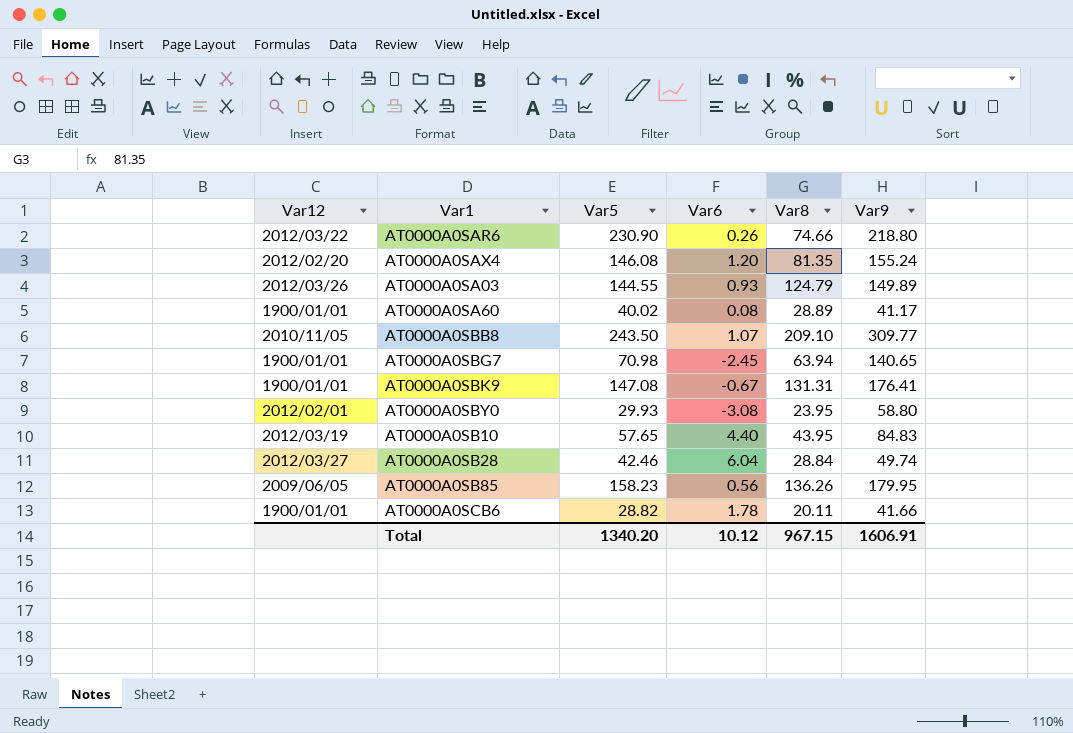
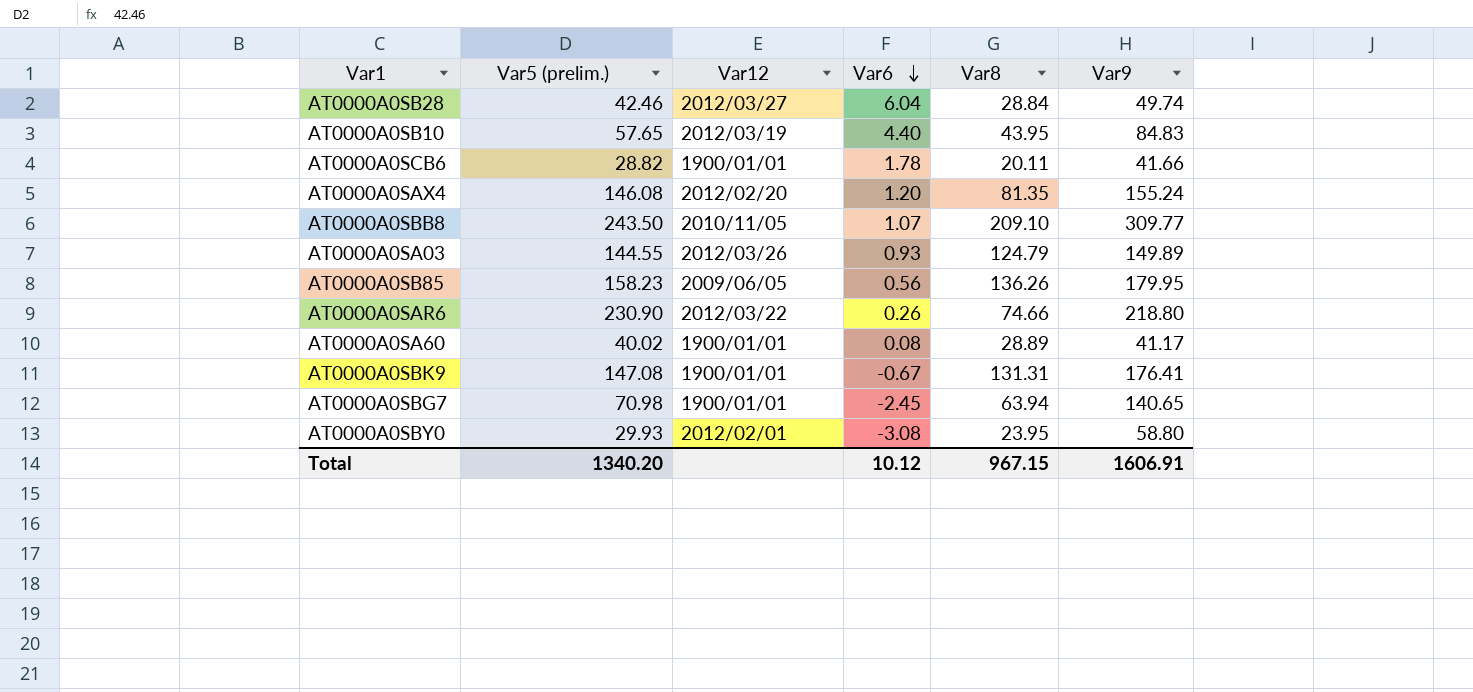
row order: none -> Var6 descending
column name: Var5 -> Var5 (prelim.)
column Var12 | position: 1 -> 3

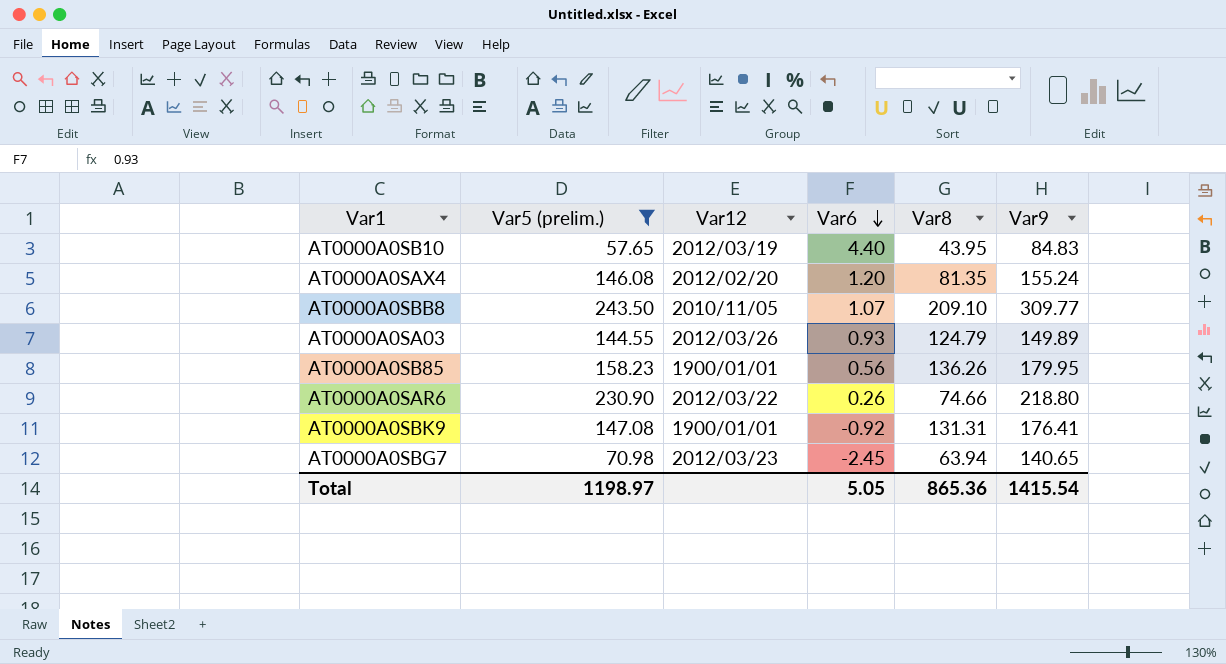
filter: none -> Var5 (prelim.) >= 57.65
AT0000A0SB85 | Var12: 2009/06/05 -> 1900/01/01
AT0000A0SBK9 | Var6: -0.67 -> -0.92
AT0000A0SBG7 | Var12: 1900/01/01 -> 2012/03/23
Total | Var5 (prelim.): 1340.20 -> 1198.97
Total | Var6: 10.12 -> 5.05
Total | Var8: 967.15 -> 865.36
Total | Var9: 1606.91 -> 1415.54

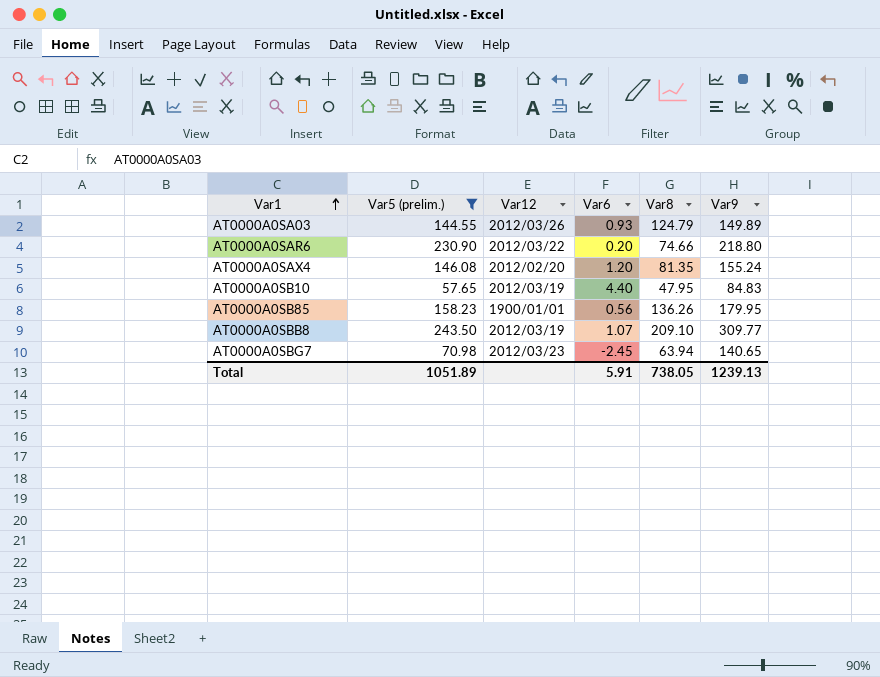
row order: Var6 descending -> Var1 ascending
row AT0000A0SBK9: 147.08 | 1900/01/01 | -0.92 | 131.31 | 176.41 -> none
AT0000A0SAR6 | Var6: 0.26 -> 0.20
AT0000A0SB10 | Var8: 43.95 -> 47.95
AT0000A0SBB8 | Var12: 2010/11/05 -> 2012/03/19
Total | Var5 (prelim.): 1198.97 -> 1051.89
Total | Var6: 5.05 -> 5.91
Total | Var8: 865.36 -> 738.05
Total | Var9: 1415.54 -> 1239.13

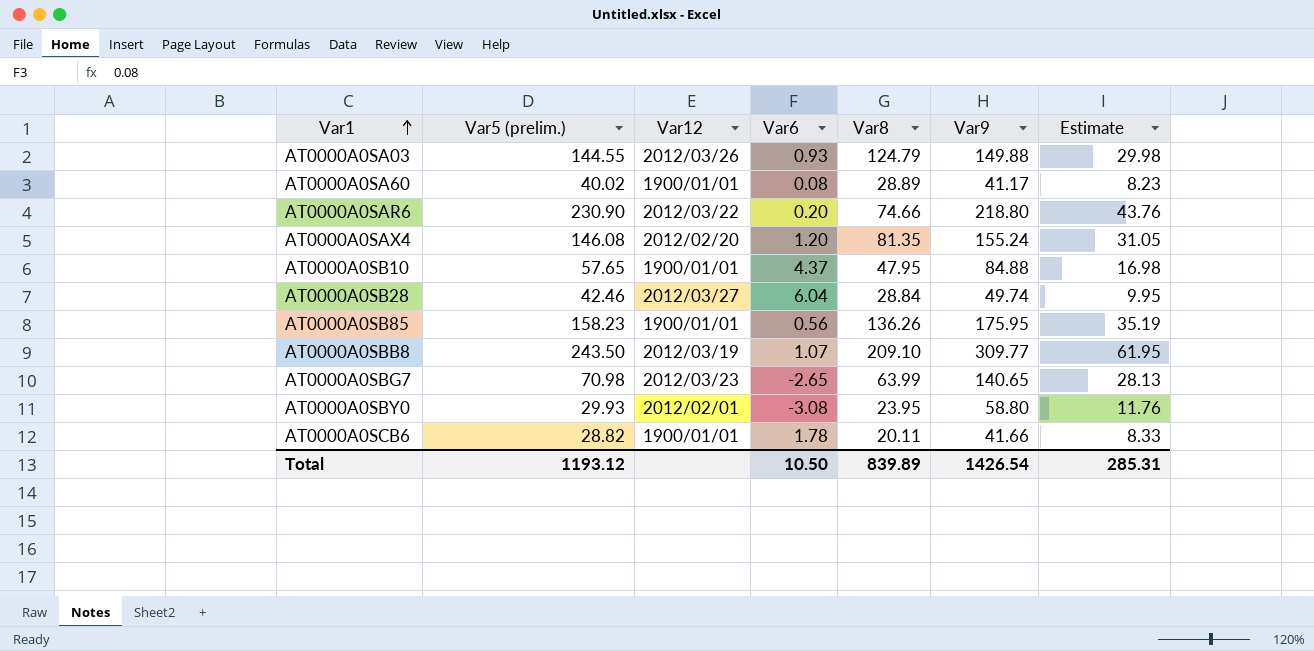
filter: Var5 (prelim.) >= 57.65 -> none
column Estimate | formula: none -> [Var9] * 0.2
AT0000A0SA03 | Var9: 149.89 -> 149.88
AT0000A0SB10 | Var12: 2012/03/19 -> 1900/01/01
AT0000A0SB10 | Var6: 4.40 -> 4.37
AT0000A0SB10 | Var9: 84.83 -> 84.88
AT0000A0SB85 | Var9: 179.95 -> 175.95
AT0000A0SBG7 | Var6: -2.45 -> -2.65
AT0000A0SBG7 | Var8: 63.94 -> 63.99
Total | Var5 (prelim.): 1051.89 -> 1193.12
Total | Var6: 5.91 -> 10.50
Total | Var8: 738.05 -> 839.89
Total | Var9: 1239.13 -> 1426.54

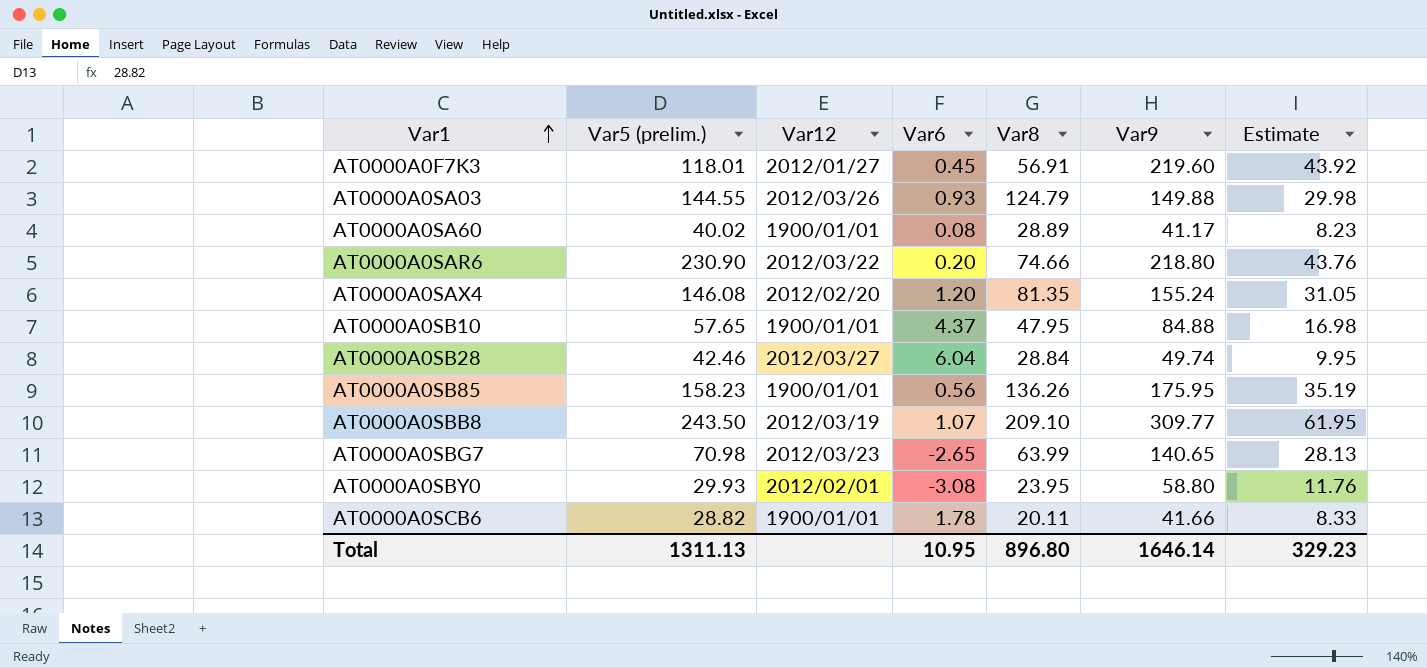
row AT0000A0F7K3: none -> 118.01 | 2012/01/27 | 0.45 | 56.91 | 219.60 | 43.92
Total | Var5 (prelim.): 1193.12 -> 1311.13
Total | Var6: 10.50 -> 10.95
Total | Var8: 839.89 -> 896.80
Total | Var9: 1426.54 -> 1646.14
Total | Estimate: 285.31 -> 329.23

